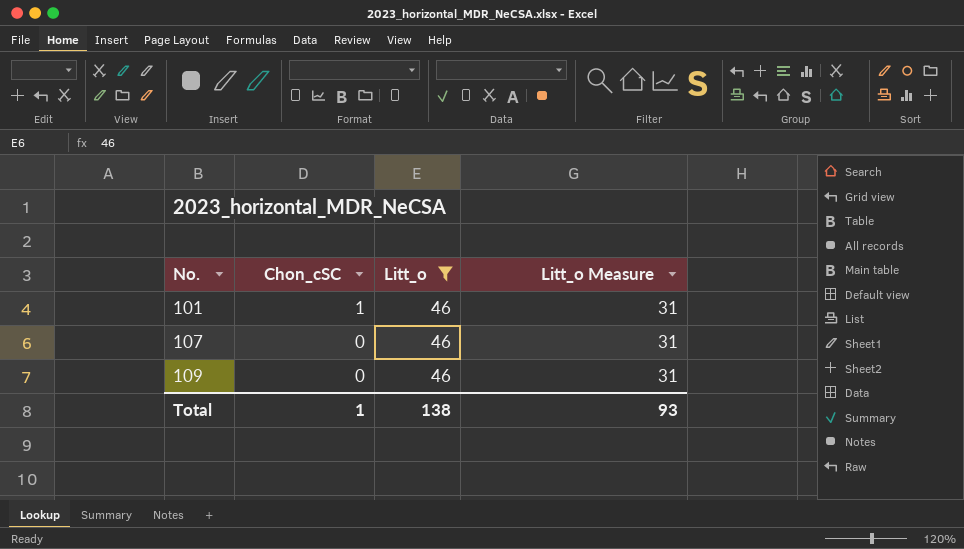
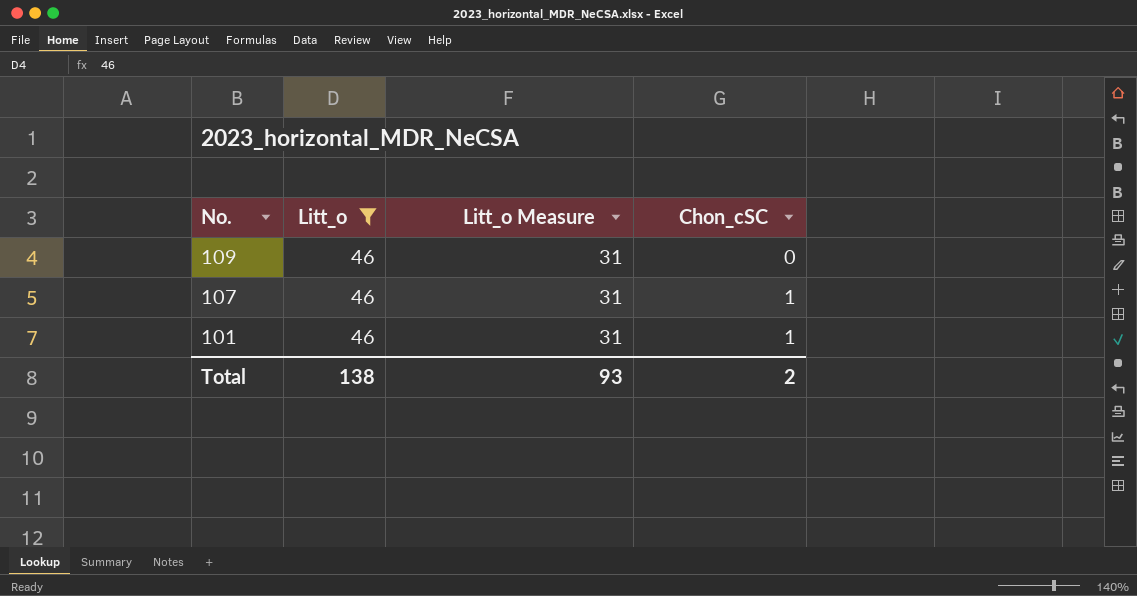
row order: No. ascending -> No. descending
column Chon_cSC | position: 2 -> 4
107 | Chon_cSC: 0 -> 1
Total | Chon_cSC: 1 -> 2

